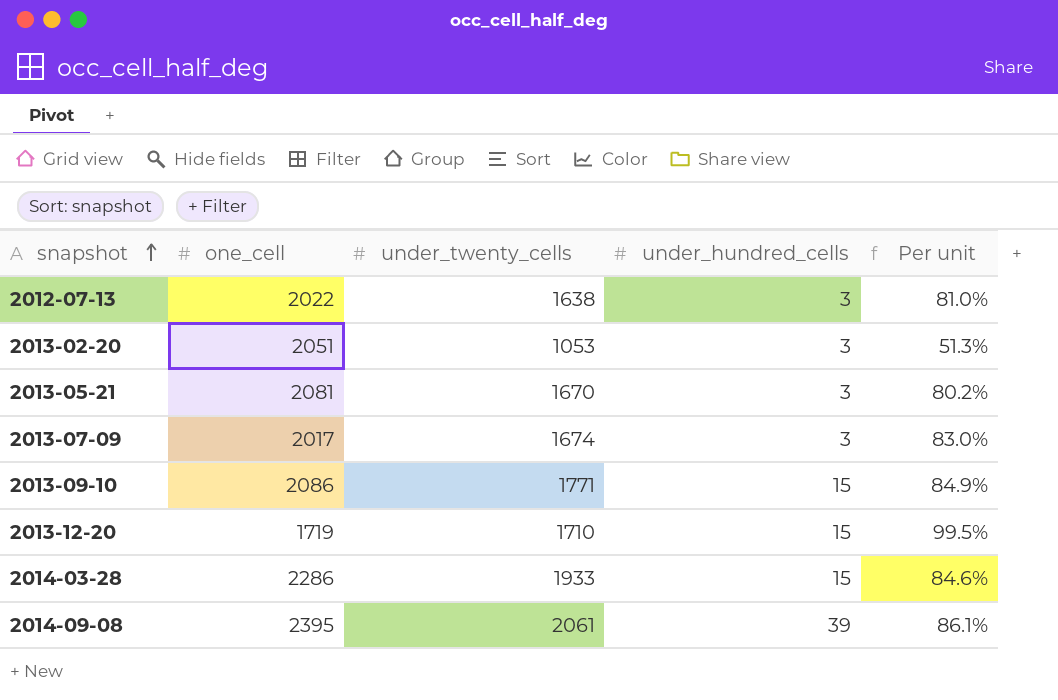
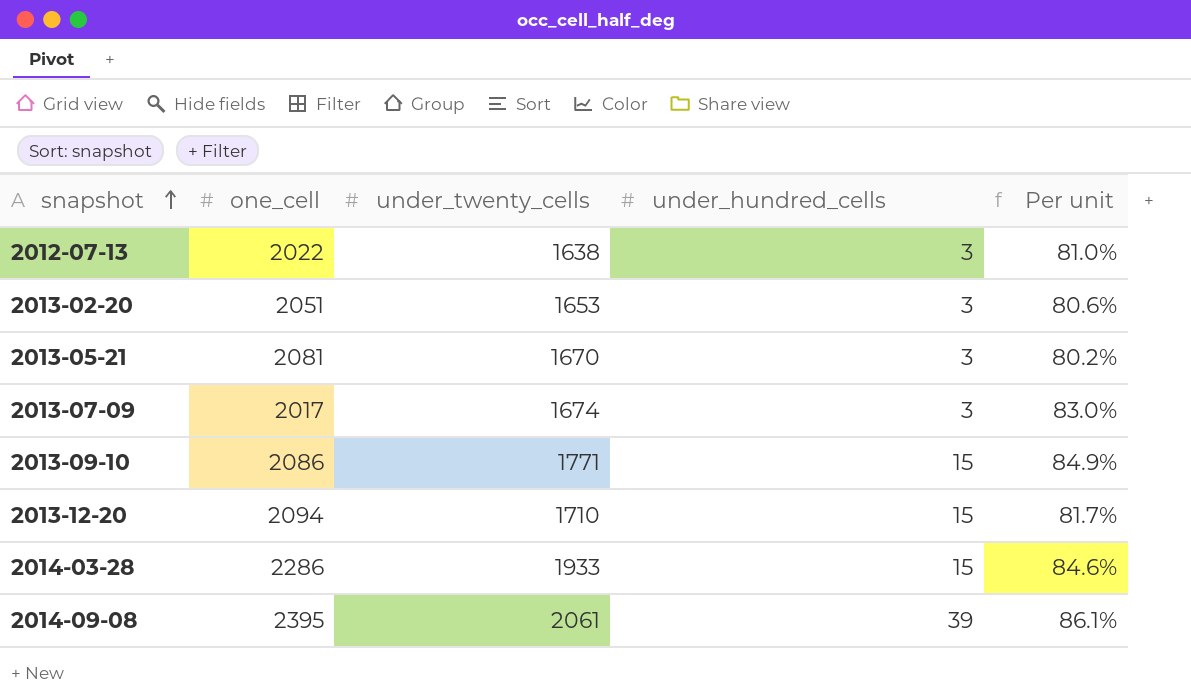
2013-02-20 | under_twenty_cells: 1053 -> 1653
2013-02-20 | Per unit: 51.3% -> 80.6%
2013-12-20 | one_cell: 1719 -> 2094
2013-12-20 | Per unit: 99.5% -> 81.7%

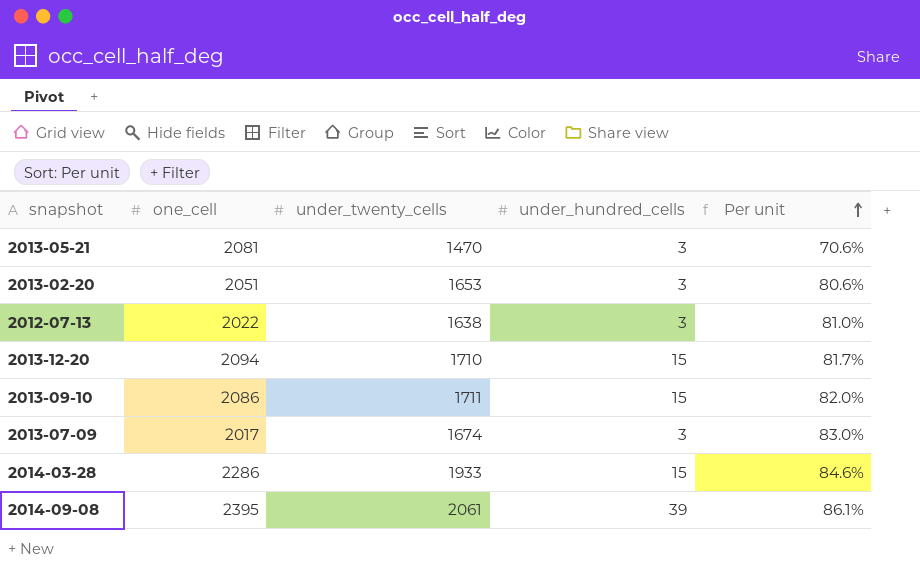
row order: snapshot ascending -> Per unit ascending
2013-05-21 | under_twenty_cells: 1670 -> 1470
2013-05-21 | Per unit: 80.2% -> 70.6%
2013-09-10 | under_twenty_cells: 1771 -> 1711
2013-09-10 | Per unit: 84.9% -> 82.0%

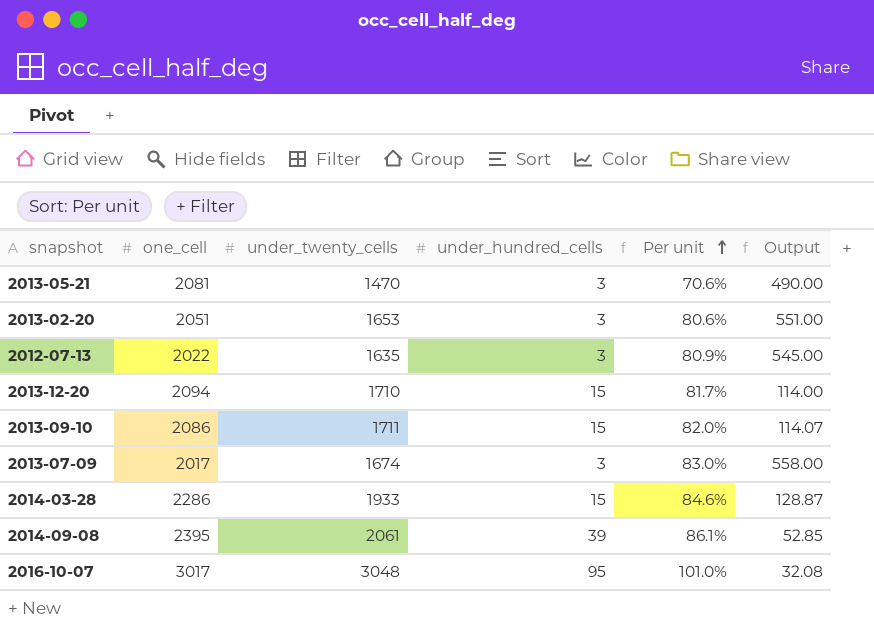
column Output | formula: none -> [under_twenty_cells] / [under_hundred_cells]
2012-07-13 | under_twenty_cells: 1638 -> 1635
2012-07-13 | Per unit: 81.0% -> 80.9%
row 2016-10-07: none -> 3017 | 3048 | 95 | 101.0% | 32.08

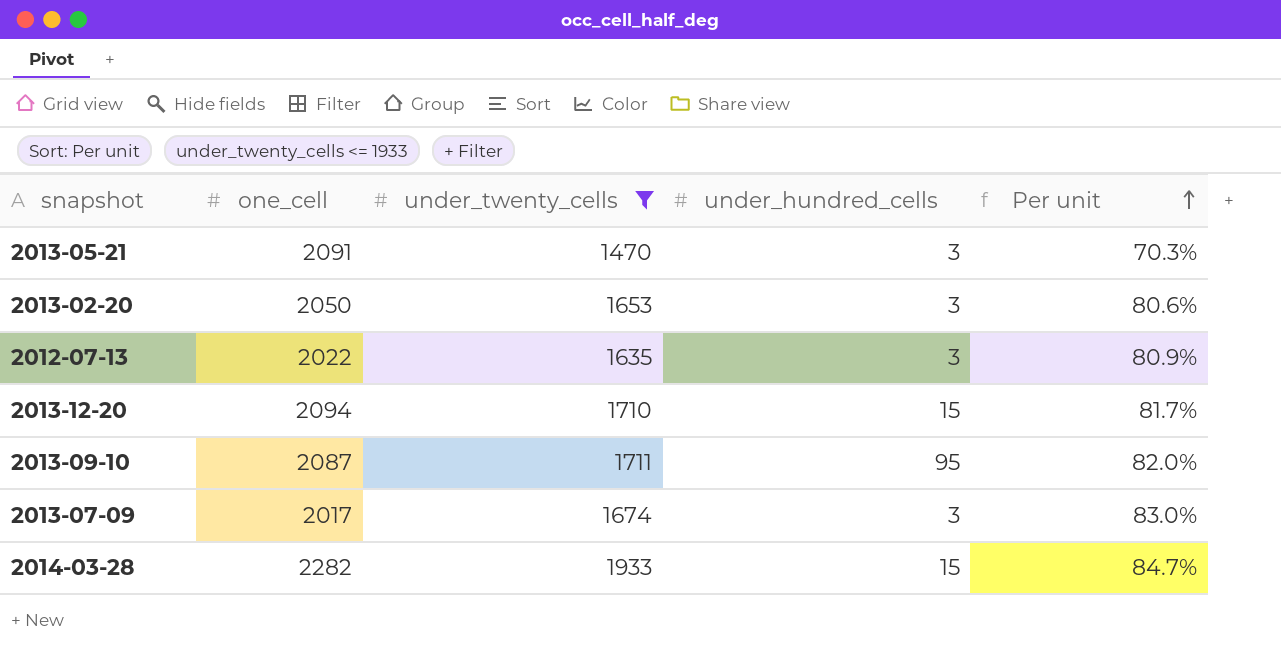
filter: none -> under_twenty_cells <= 1933
column Output | formula: [under_twenty_cells] / [under_hundred_cells] -> none
2013-05-21 | one_cell: 2081 -> 2091
2013-05-21 | Per unit: 70.6% -> 70.3%
2013-02-20 | one_cell: 2051 -> 2050
2013-09-10 | one_cell: 2086 -> 2087
2013-09-10 | under_hundred_cells: 15 -> 95
2014-03-28 | one_cell: 2286 -> 2282
2014-03-28 | Per unit: 84.6% -> 84.7%

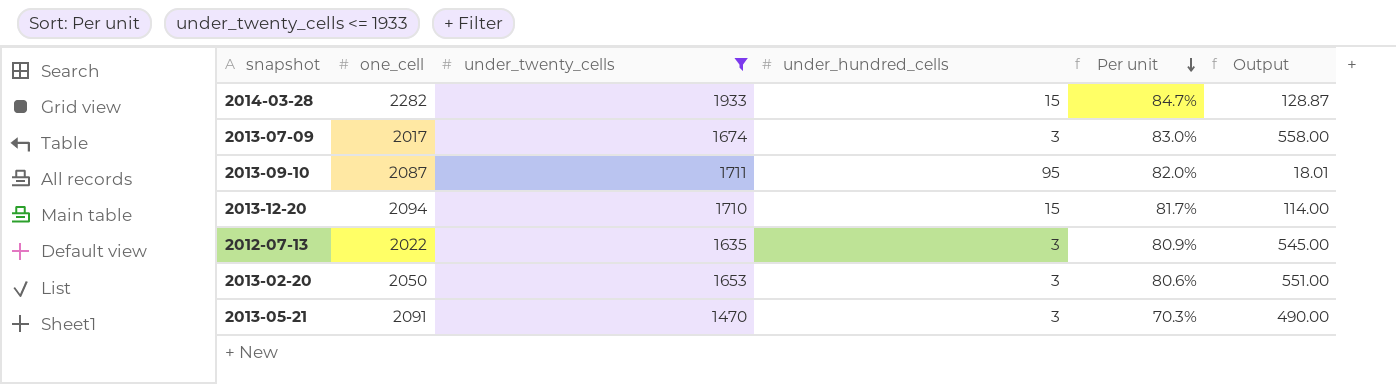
row order: Per unit ascending -> Per unit descending
column Output | formula: none -> [under_twenty_cells] / [under_hundred_cells]

